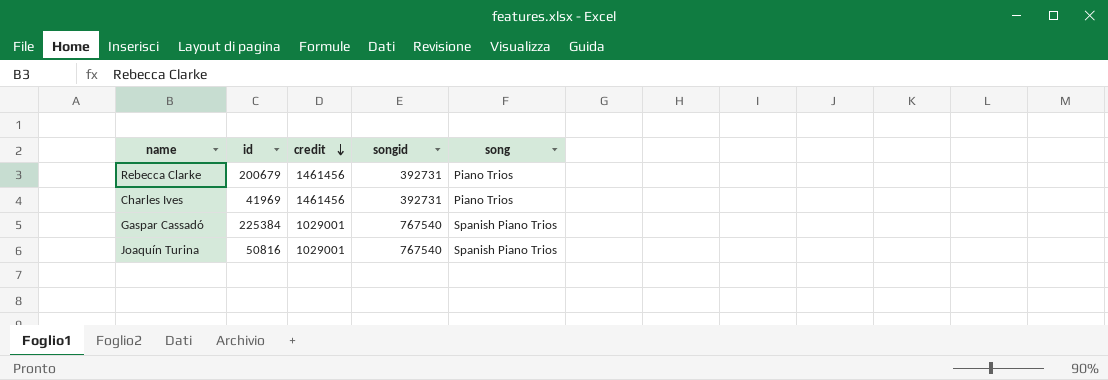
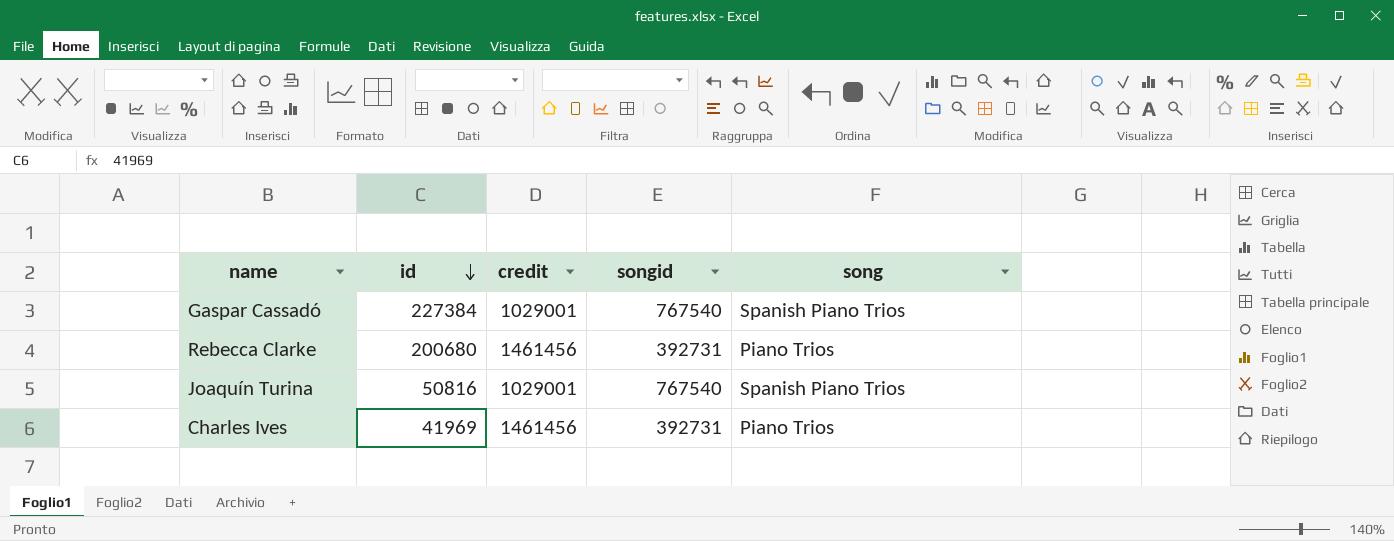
row order: credit descending -> id descending
Gaspar Cassadó | id: 225384 -> 227384
Rebecca Clarke | id: 200679 -> 200680

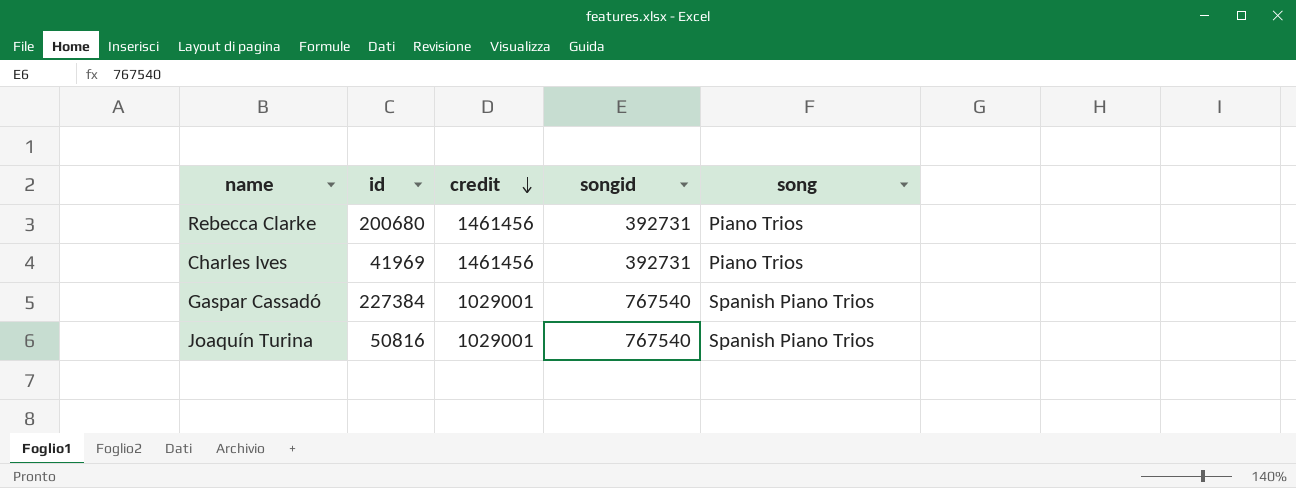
row order: id descending -> credit descending

